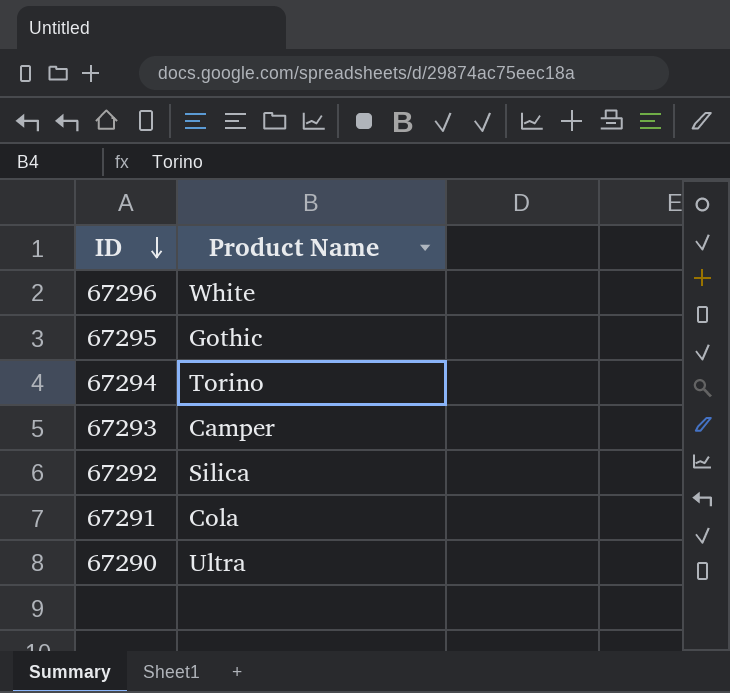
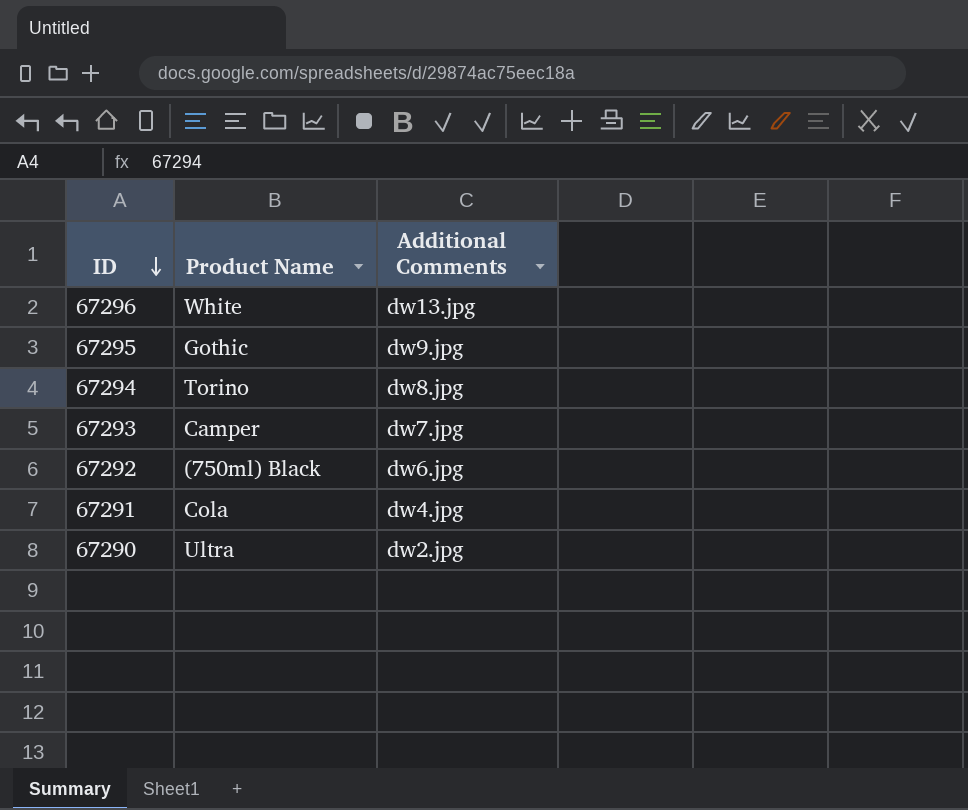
column Additional Comments | position: none -> 3
67292 | Product Name: Silica -> (750ml) Black

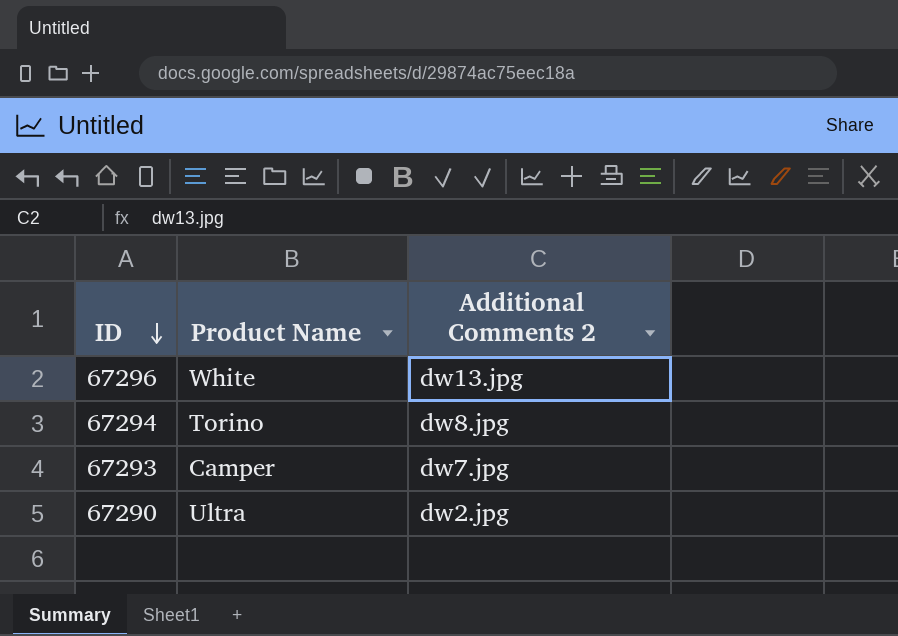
column name: Additional Comments -> Additional Comments 2
row 67295: Gothic | dw9.jpg -> none
row 67292: (750ml) Black | dw6.jpg -> none
row 67291: Cola | dw4.jpg -> none

